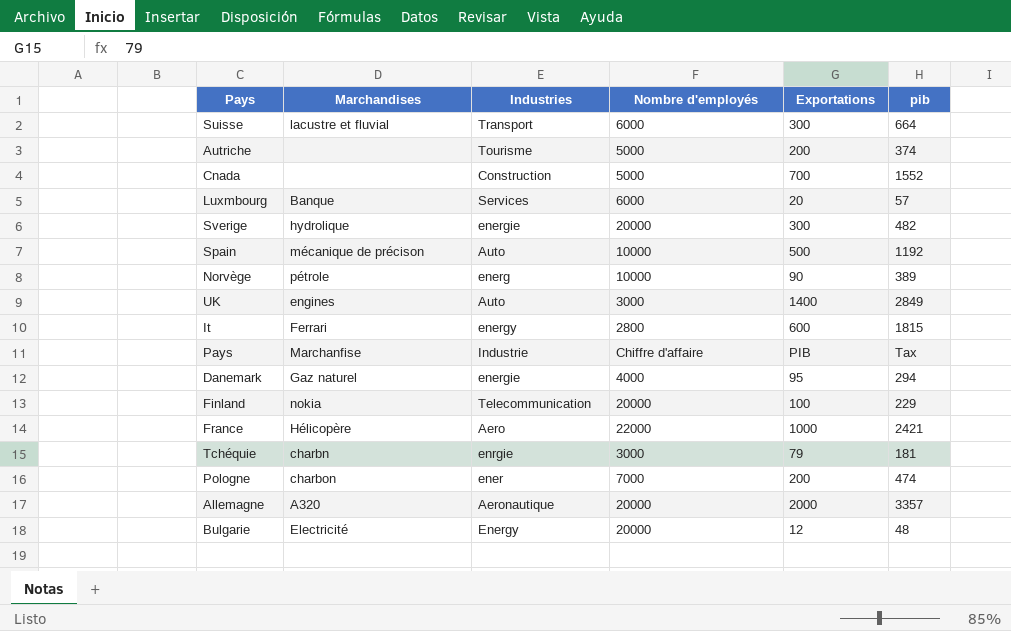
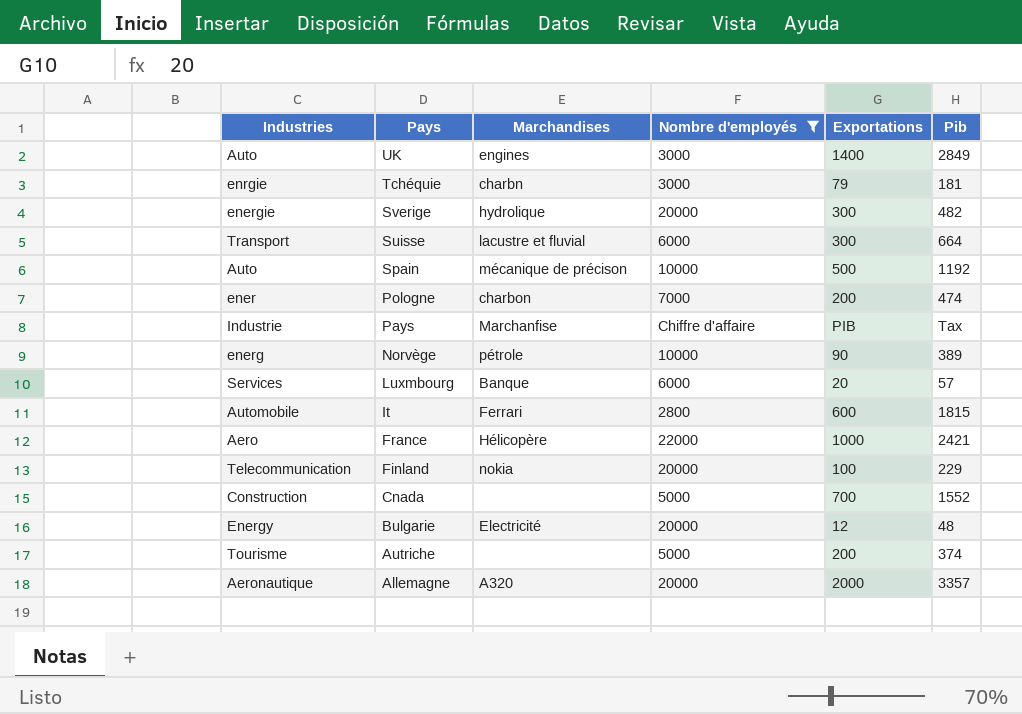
filter: none -> Nombre d'employés != 4000
row order: none -> Pays descending
column Industries | position: 3 -> 1
column name: pib -> Pib
It | Industries: energy -> Automobile

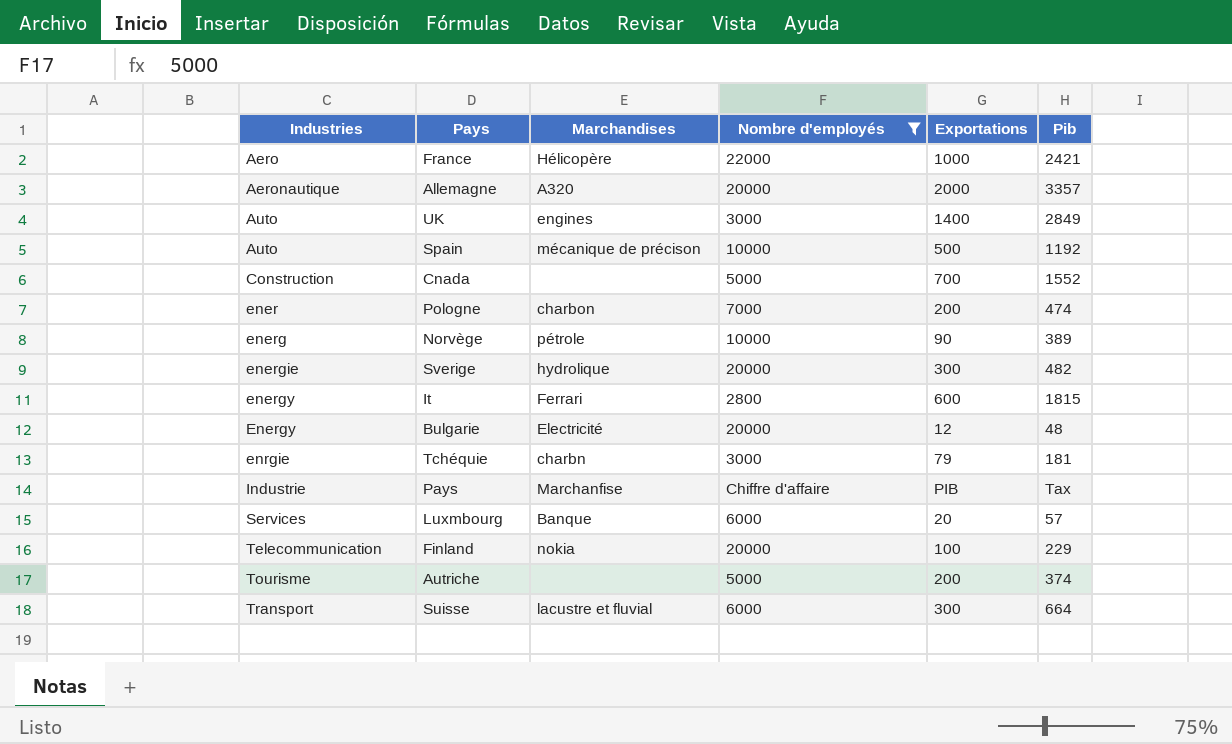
row order: Pays descending -> Industries ascending
It | Industries: Automobile -> energy

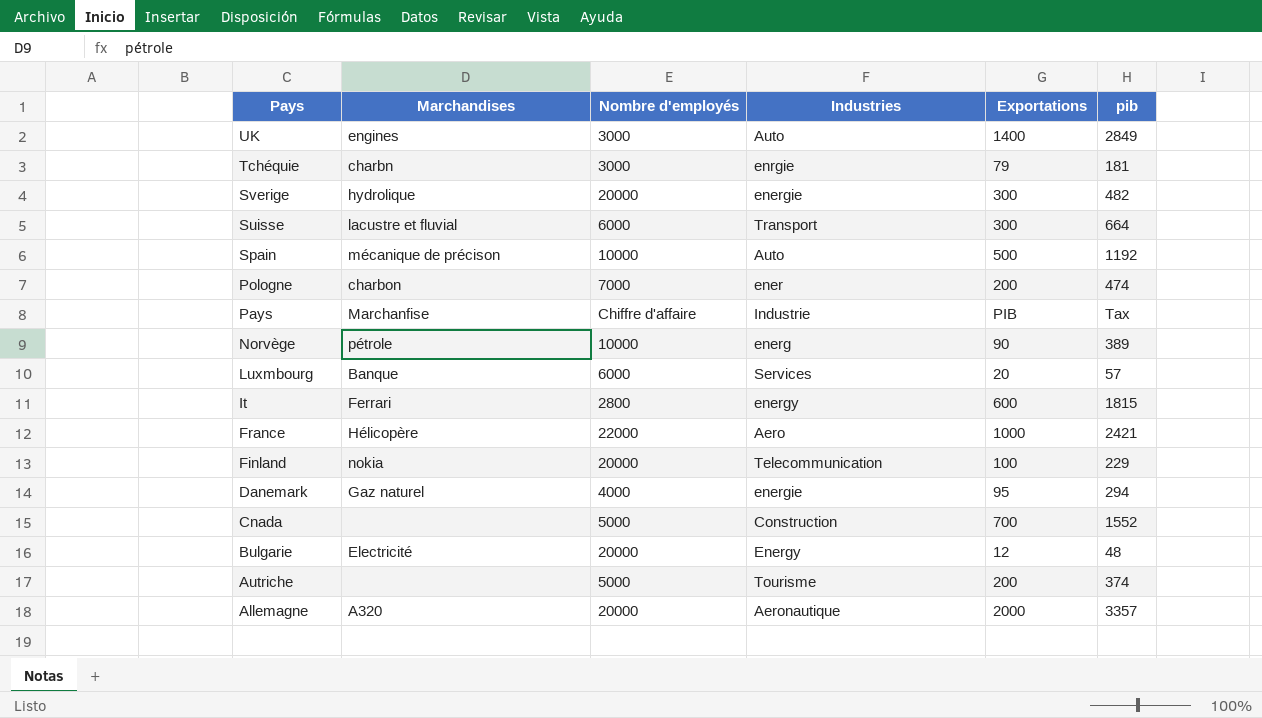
filter: Nombre d'employés != 4000 -> none
row order: Industries ascending -> Pays descending
column Industries | position: 1 -> 4
column name: Pib -> pib

